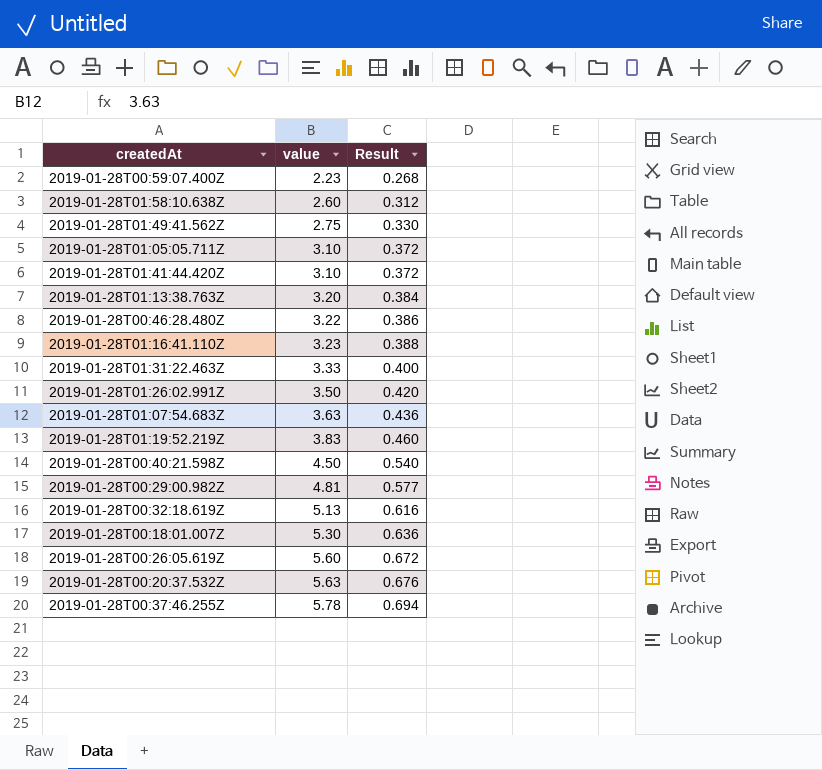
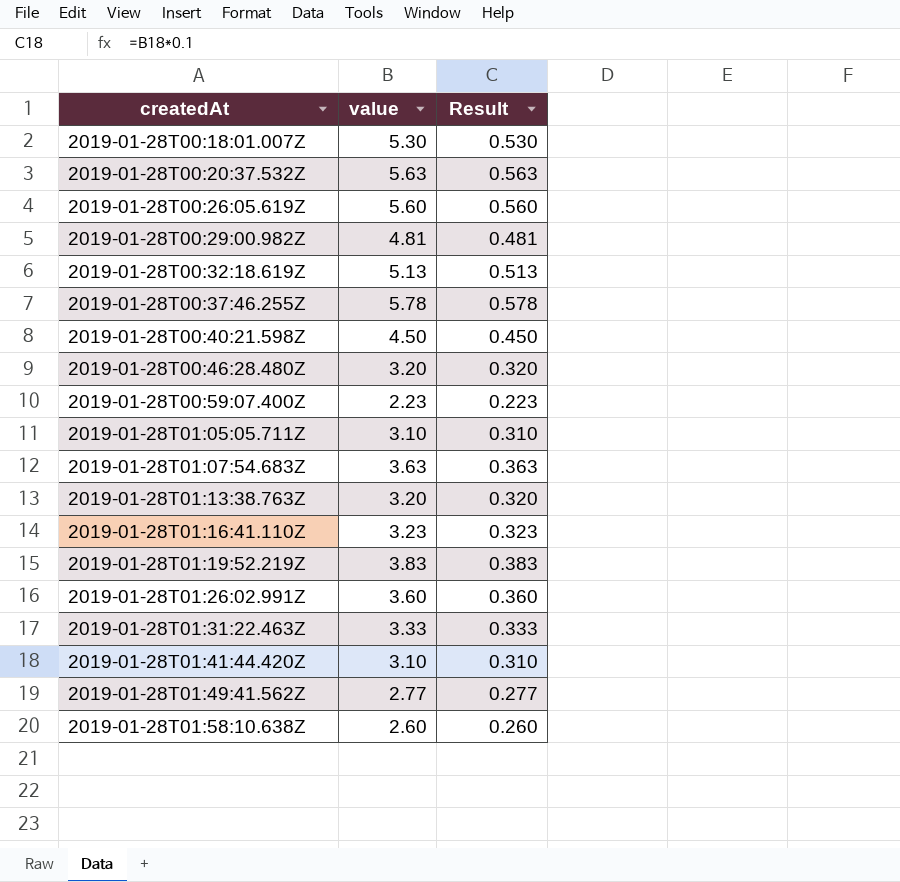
row order: value ascending -> createdAt ascending
column Result | formula: [value] * 0.12 -> [value] * 0.1
2019-01-28T00:46:28.480Z | value: 3.22 -> 3.20
2019-01-28T01:26:02.991Z | value: 3.50 -> 3.60
2019-01-28T01:49:41.562Z | value: 2.75 -> 2.77

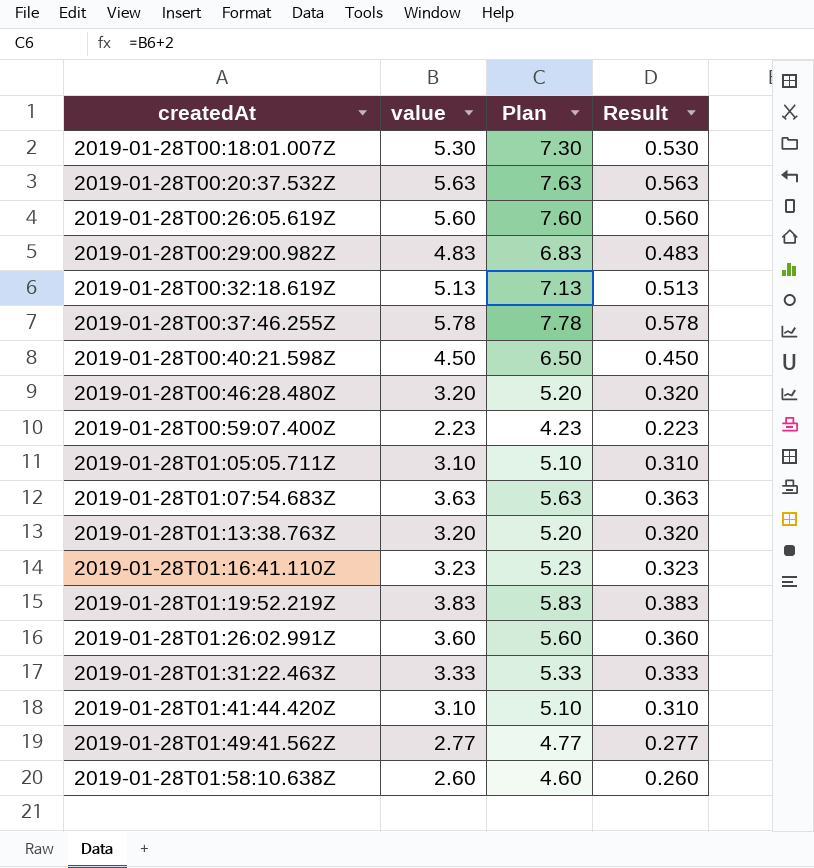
column Plan | formula: none -> [value] + 2
2019-01-28T00:29:00.982Z | value: 4.81 -> 4.83
2019-01-28T00:29:00.982Z | Result: 0.481 -> 0.483

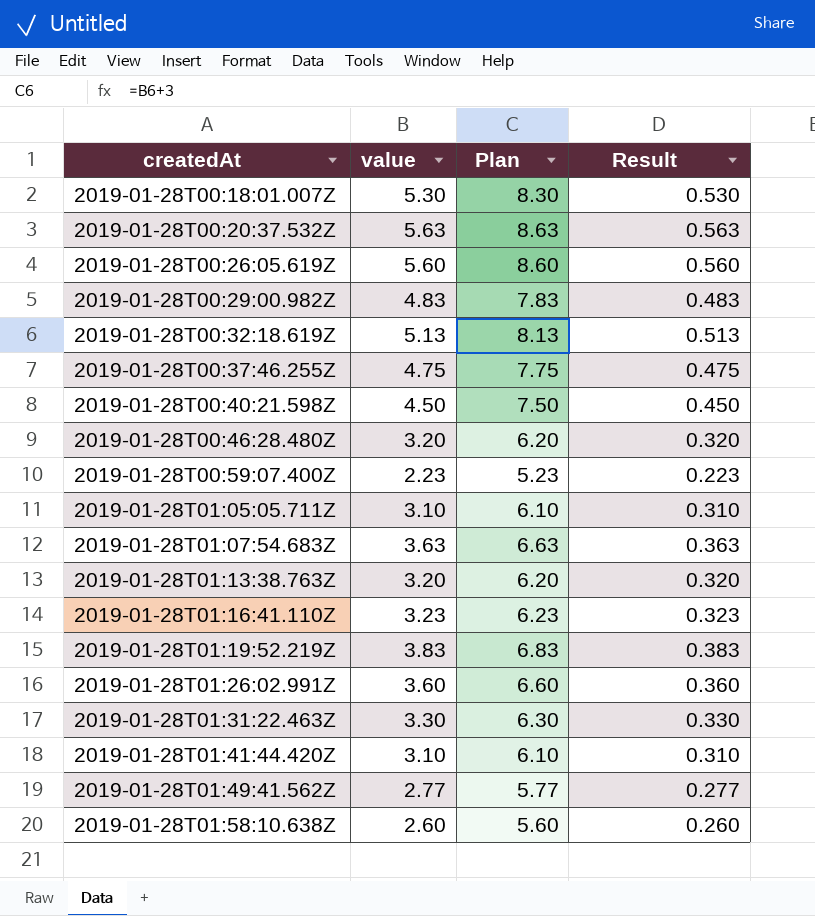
column Plan | formula: [value] + 2 -> [value] + 3
2019-01-28T00:37:46.255Z | value: 5.78 -> 4.75
2019-01-28T00:37:46.255Z | Result: 0.578 -> 0.475
2019-01-28T01:31:22.463Z | value: 3.33 -> 3.30
2019-01-28T01:31:22.463Z | Result: 0.333 -> 0.330

